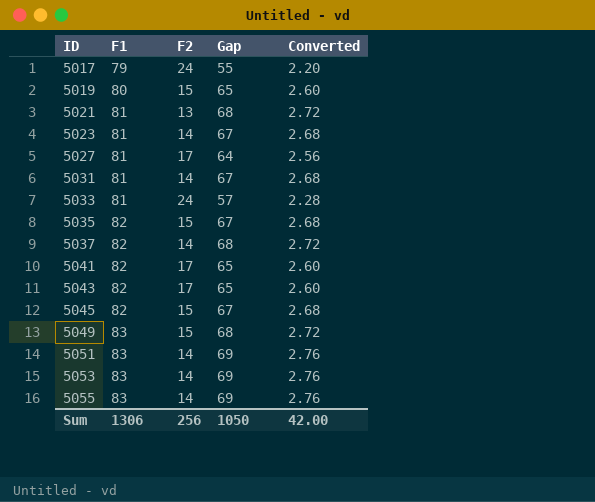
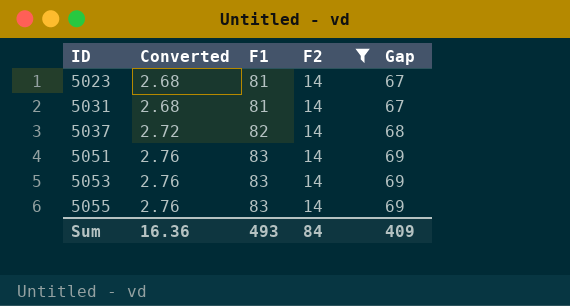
filter: none -> F2 = 14
column Converted | position: 5 -> 2
Sum | Converted: 42.00 -> 16.36
Sum | F1: 1306 -> 493
Sum | F2: 256 -> 84
Sum | Gap: 1050 -> 409

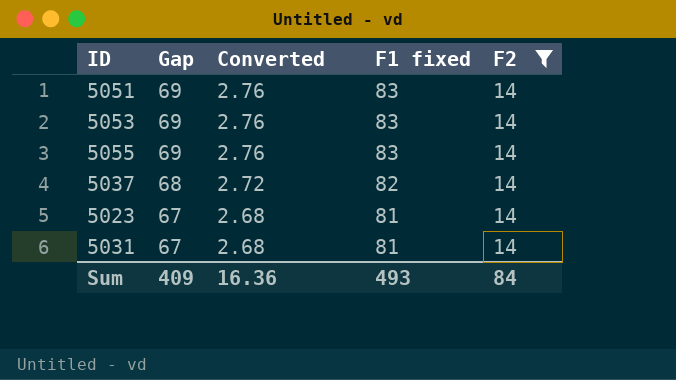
row order: ID ascending -> Gap descending
column Gap | position: 5 -> 2
column name: F1 -> F1 fixed

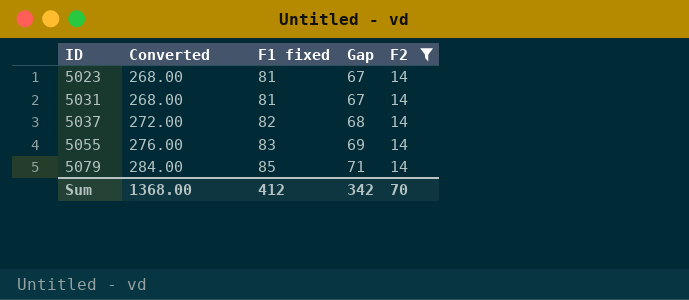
row order: Gap descending -> ID ascending
column Converted | formula: [Gap] * 0.04 -> [Gap] * 4
column Gap | position: 2 -> 4
row 5051: 69 | 2.76 | 83 | 14 -> none
row 5053: 69 | 2.76 | 83 | 14 -> none
row 5079: none -> 284.00 | 85 | 71 | 14
Sum | Converted: 16.36 -> 1368.00
Sum | F1 fixed: 493 -> 412
Sum | Gap: 409 -> 342
Sum | F2: 84 -> 70

